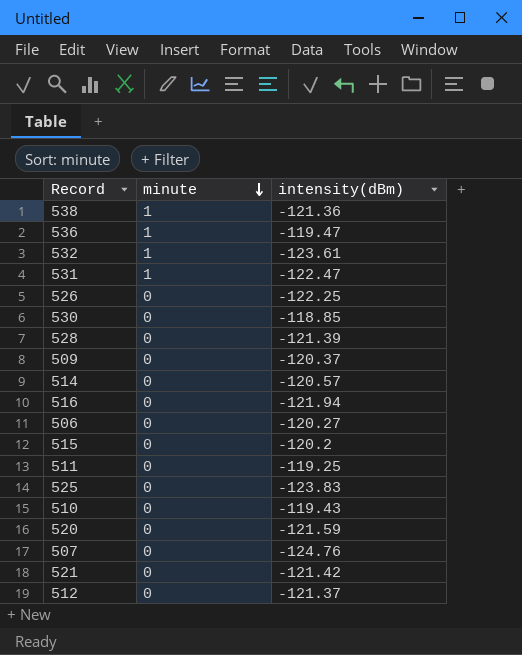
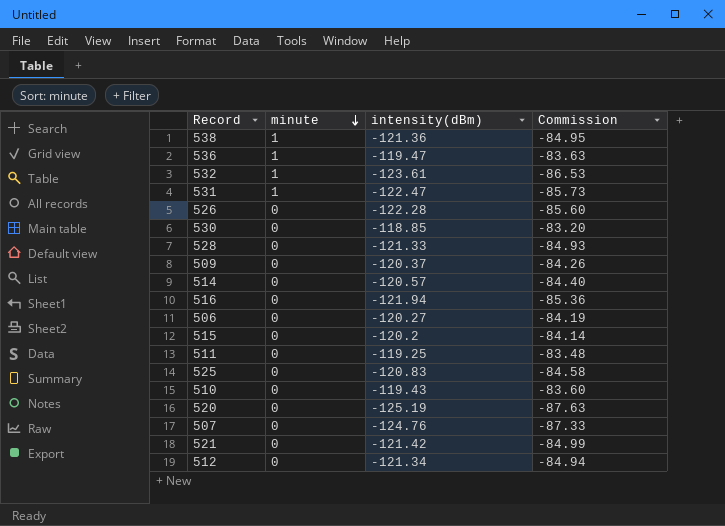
column Commission | formula: none -> [intensity(dBm)] * 0.7
526 | intensity(dBm): -122.25 -> -122.28
528 | intensity(dBm): -121.39 -> -121.33
525 | intensity(dBm): -123.83 -> -120.83
520 | intensity(dBm): -121.59 -> -125.19
512 | intensity(dBm): -121.37 -> -121.34

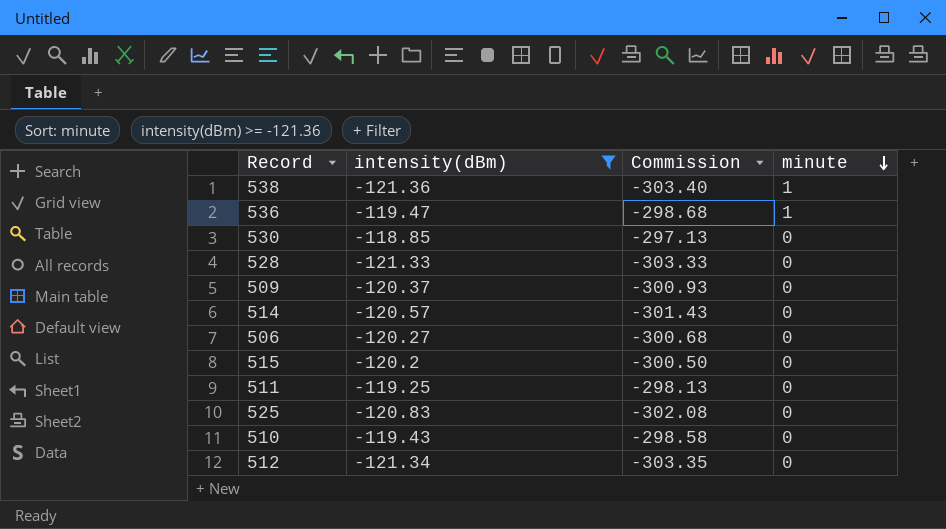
filter: none -> intensity(dBm) >= -121.36
column Commission | formula: [intensity(dBm)] * 0.7 -> [intensity(dBm)] * 2.5
column minute | position: 2 -> 4

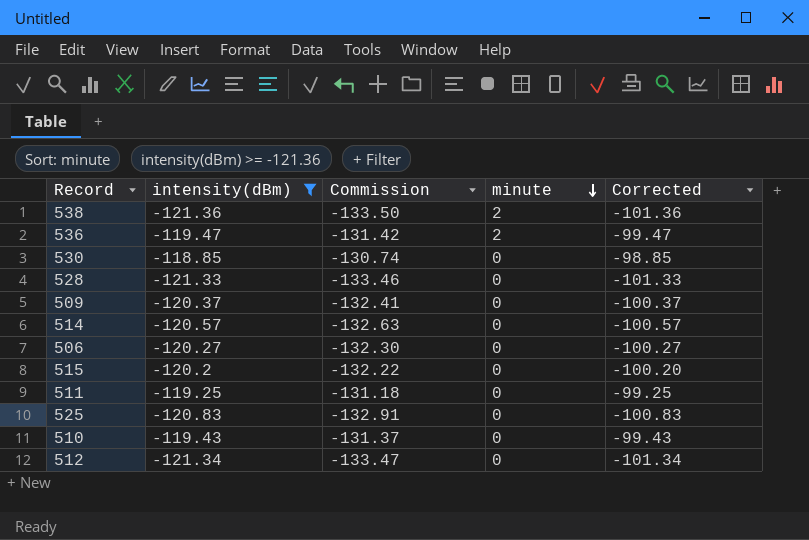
column Commission | formula: [intensity(dBm)] * 2.5 -> [intensity(dBm)] * 1.1
column Corrected | formula: none -> [intensity(dBm)] + 20
538 | minute: 1 -> 2
536 | minute: 1 -> 2

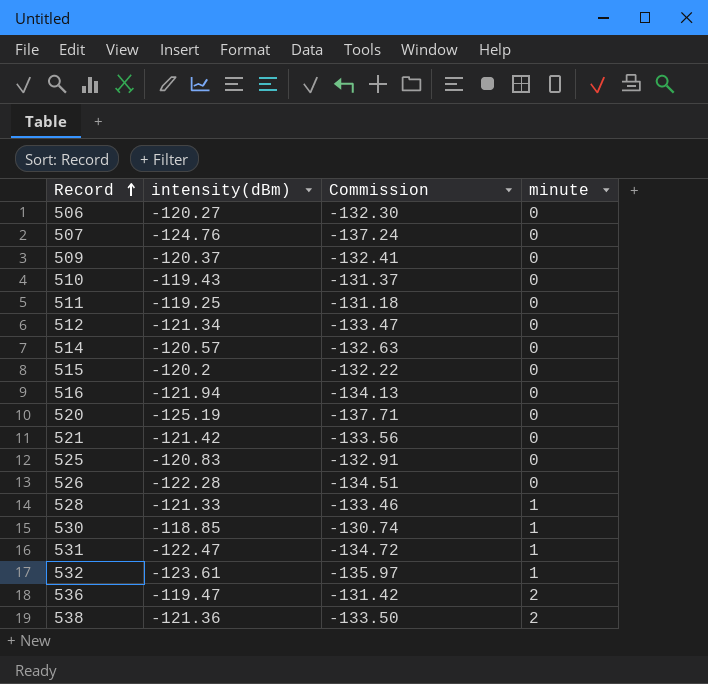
filter: intensity(dBm) >= -121.36 -> none
row order: minute descending -> Record ascending
column Corrected | formula: [intensity(dBm)] + 20 -> none
528 | minute: 0 -> 1
530 | minute: 0 -> 1

